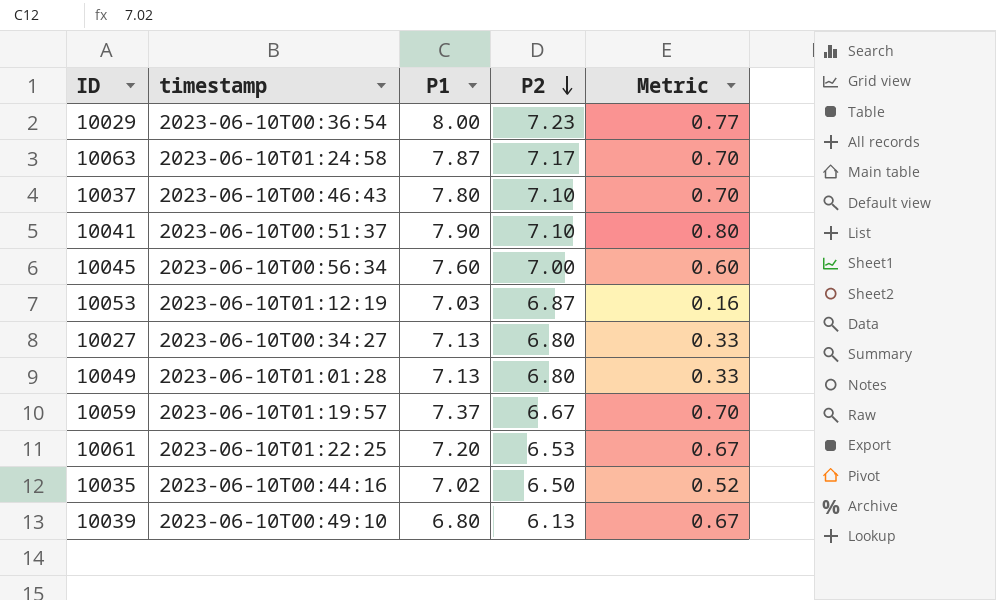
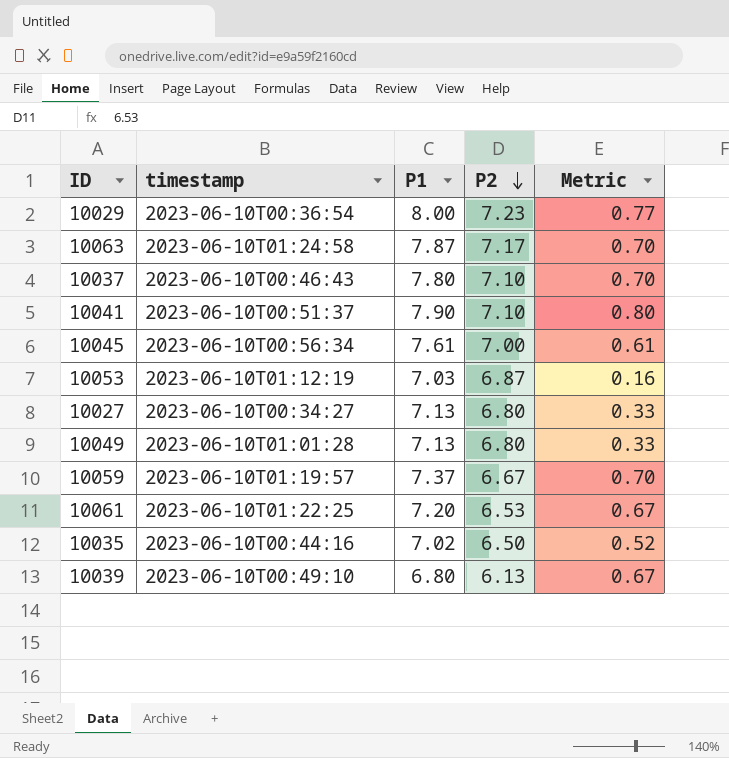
10045 | P1: 7.60 -> 7.61
10045 | Metric: 0.60 -> 0.61

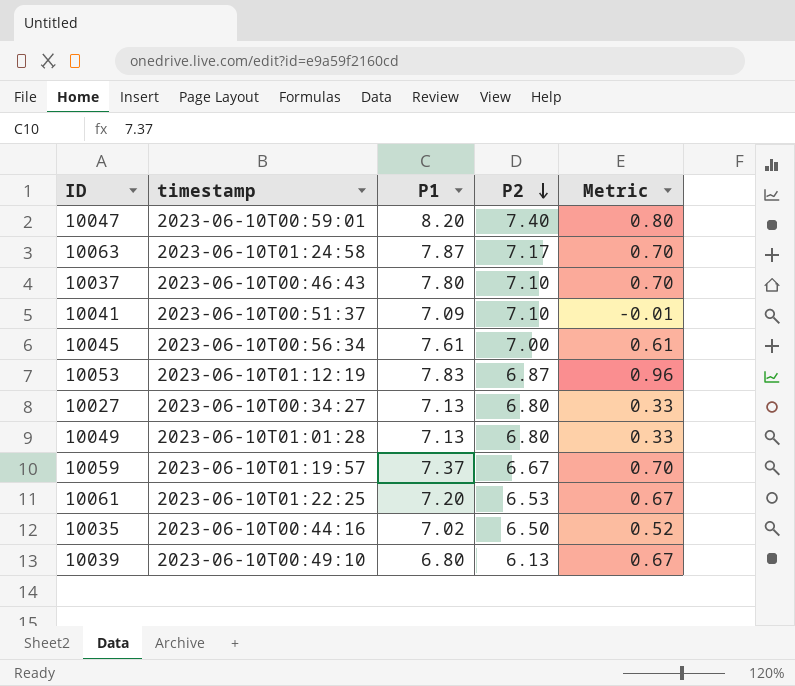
row 10029: 2023-06-10T00:36:54 | 8.00 | 7.23 | 0.77 -> none
row 10047: none -> 2023-06-10T00:59:01 | 8.20 | 7.40 | 0.80
10041 | P1: 7.90 -> 7.09
10041 | Metric: 0.80 -> -0.01
10053 | P1: 7.03 -> 7.83
10053 | Metric: 0.16 -> 0.96

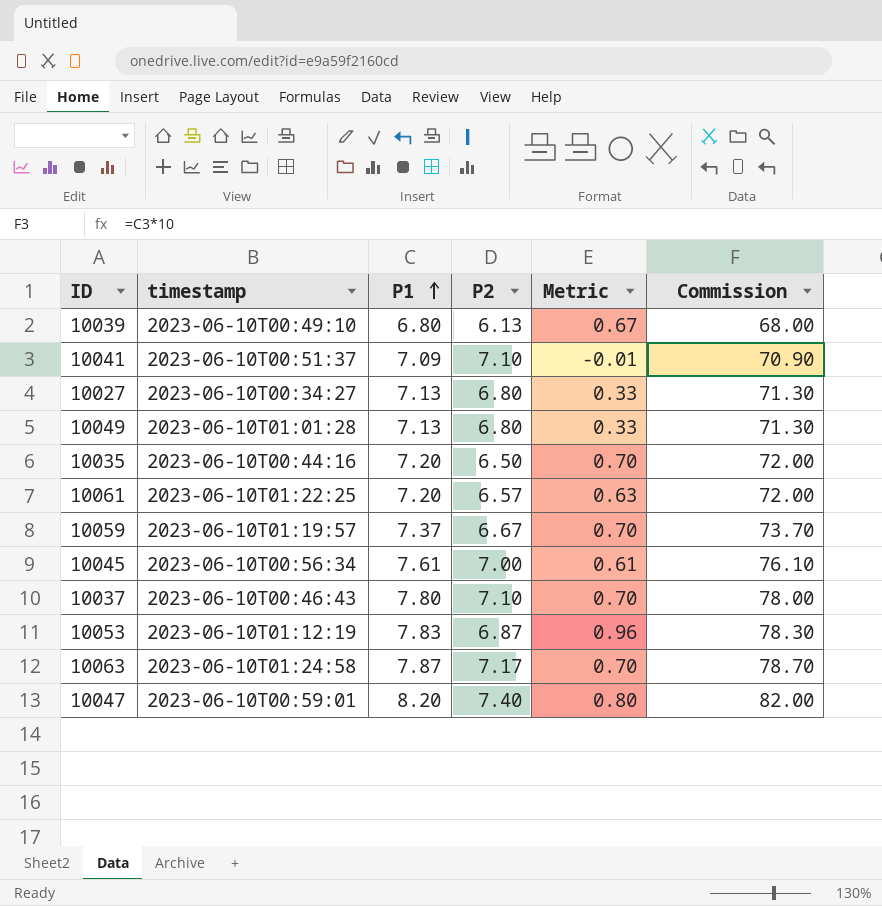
row order: P2 descending -> P1 ascending
column Commission | formula: none -> [P1] * 10
10035 | P1: 7.02 -> 7.20
10035 | Metric: 0.52 -> 0.70
10061 | P2: 6.53 -> 6.57
10061 | Metric: 0.67 -> 0.63

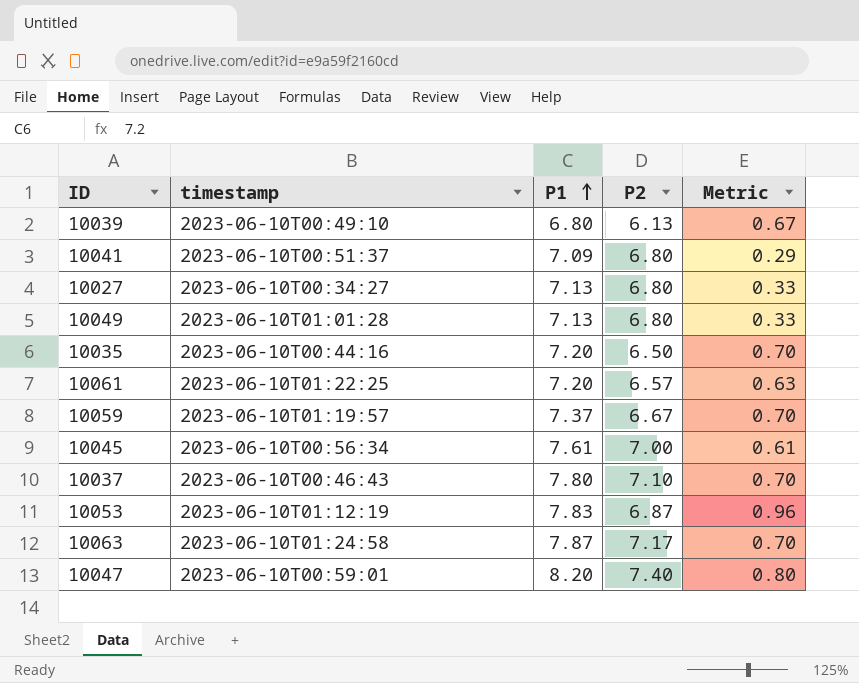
column Commission | formula: [P1] * 10 -> none
10041 | P2: 7.10 -> 6.80
10041 | Metric: -0.01 -> 0.29

